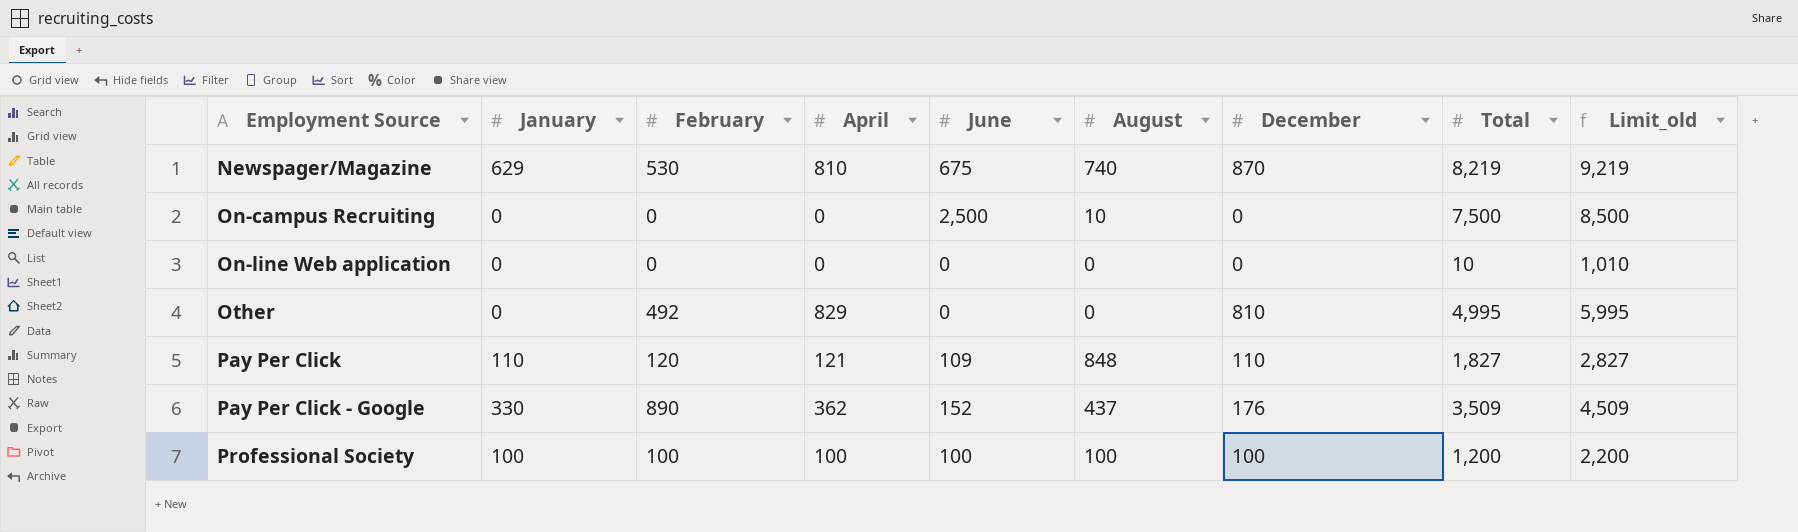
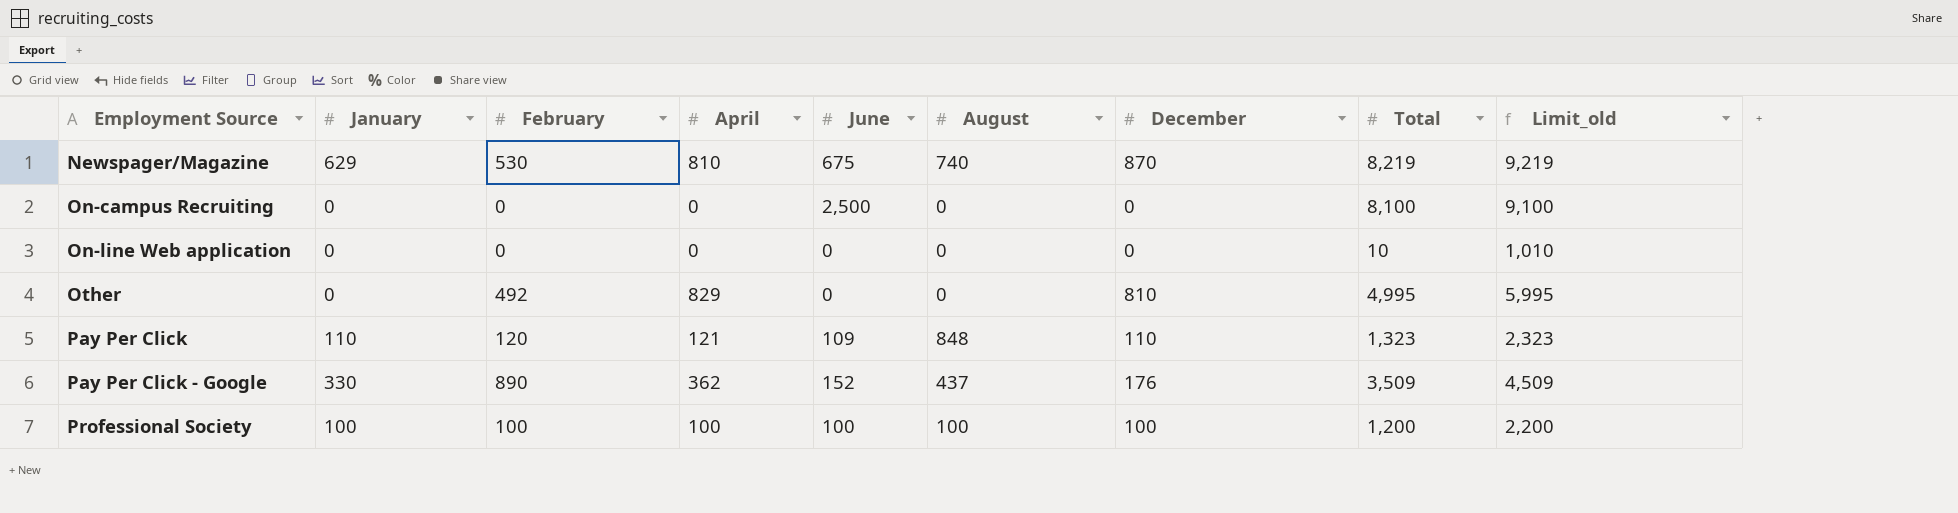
On-campus Recruiting | August: 10 -> 0
On-campus Recruiting | Total: 7,500 -> 8,100
On-campus Recruiting | Limit_old: 8,500 -> 9,100
Pay Per Click | Total: 1,827 -> 1,323
Pay Per Click | Limit_old: 2,827 -> 2,323

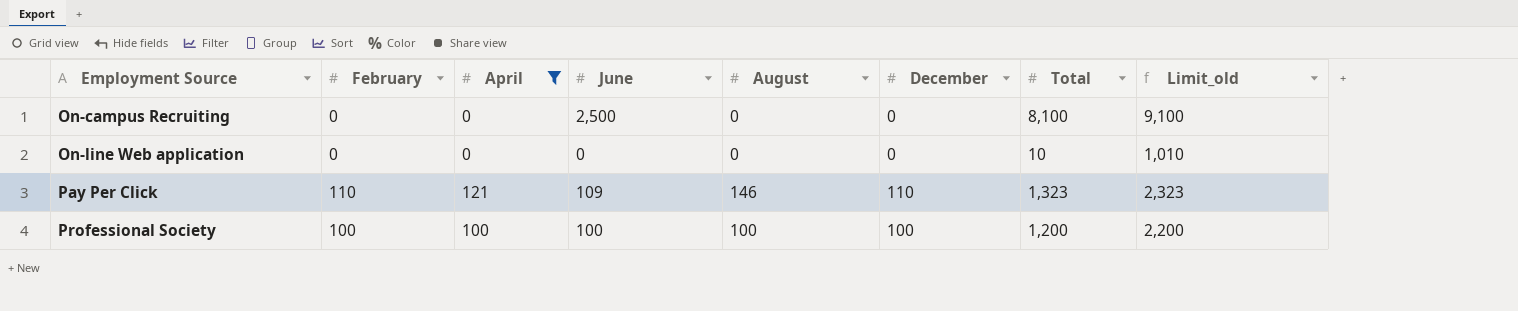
filter: none -> April <= 121
column January | position: 2 -> none
Pay Per Click | February: 120 -> 110
Pay Per Click | August: 848 -> 146

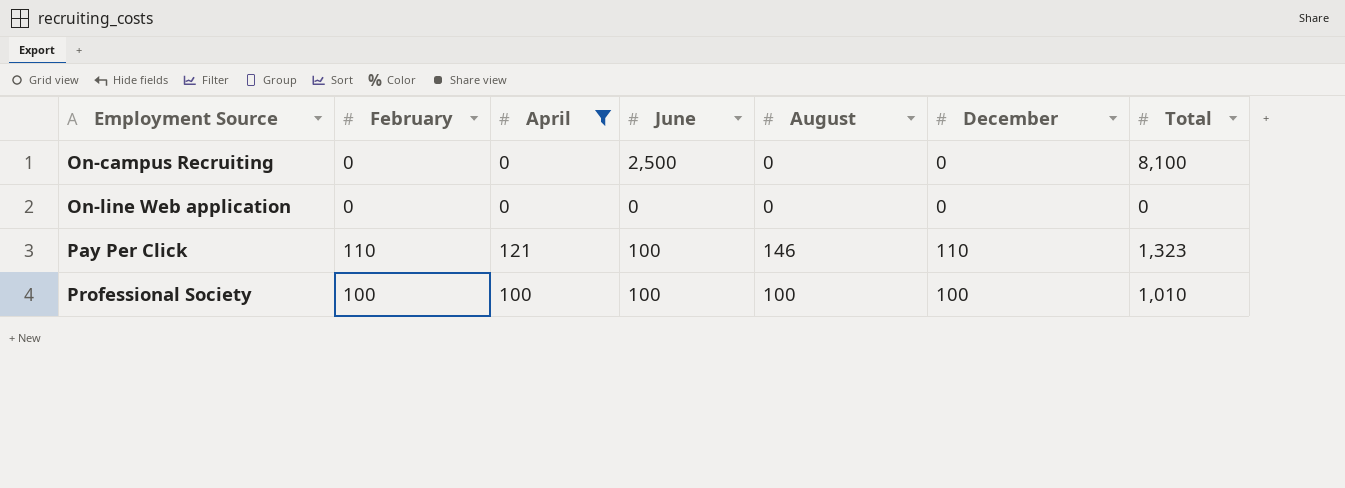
column Limit_old | formula: [Total] + 1000 -> none
On-line Web application | Total: 10 -> 0
Pay Per Click | June: 109 -> 100
Professional Society | Total: 1,200 -> 1,010

